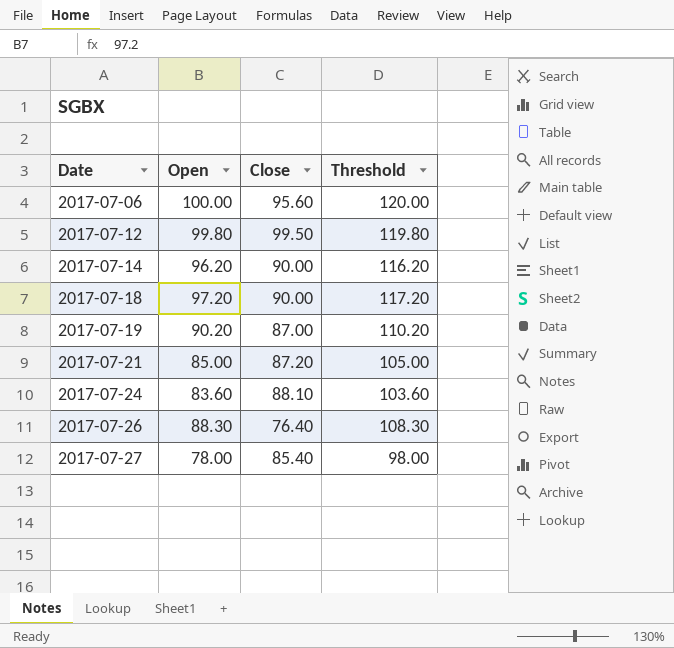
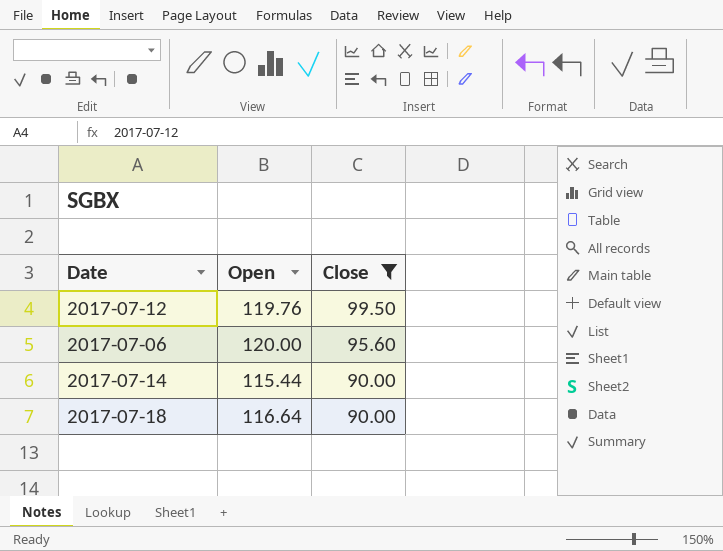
filter: none -> Close >= 90.00
row order: Date ascending -> Close descending
column Threshold | formula: [Open] + 20 -> none
2017-07-12 | Open: 99.80 -> 119.76
2017-07-06 | Open: 100.00 -> 120.00
2017-07-14 | Open: 96.20 -> 115.44
2017-07-18 | Open: 97.20 -> 116.64

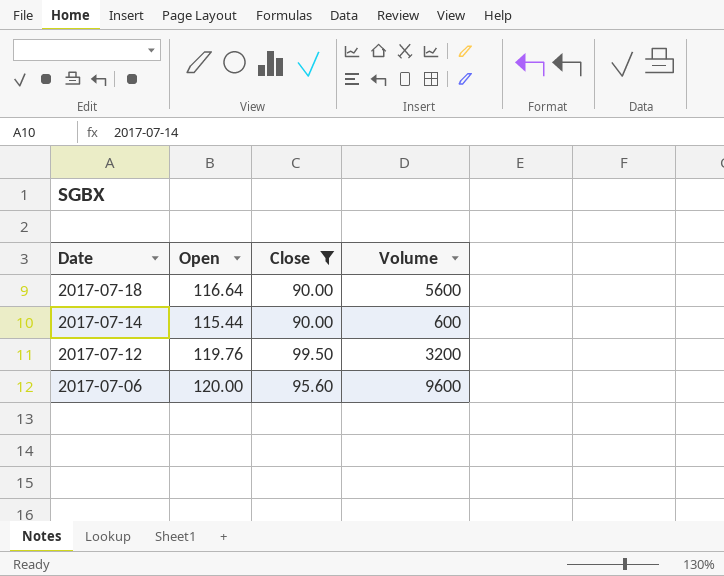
row order: Close descending -> Date descending
column Volume | position: none -> 4

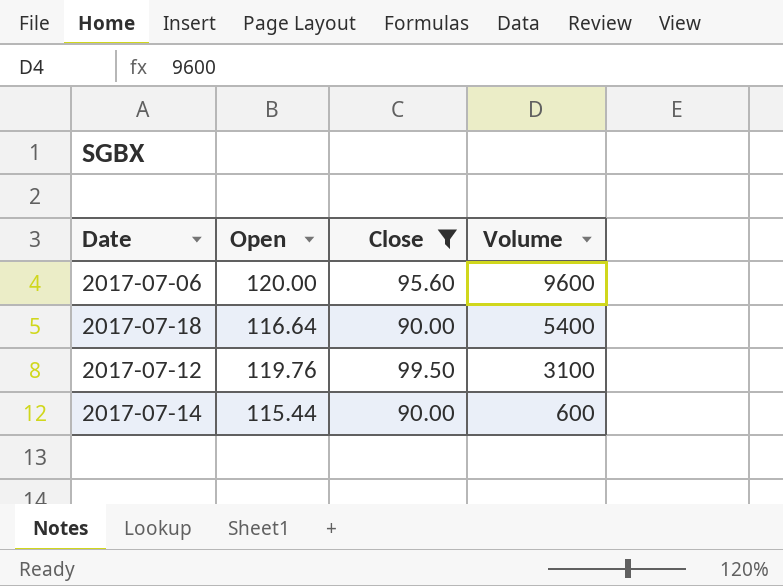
row order: Date descending -> Volume descending
2017-07-18 | Volume: 5600 -> 5400
2017-07-12 | Volume: 3200 -> 3100

